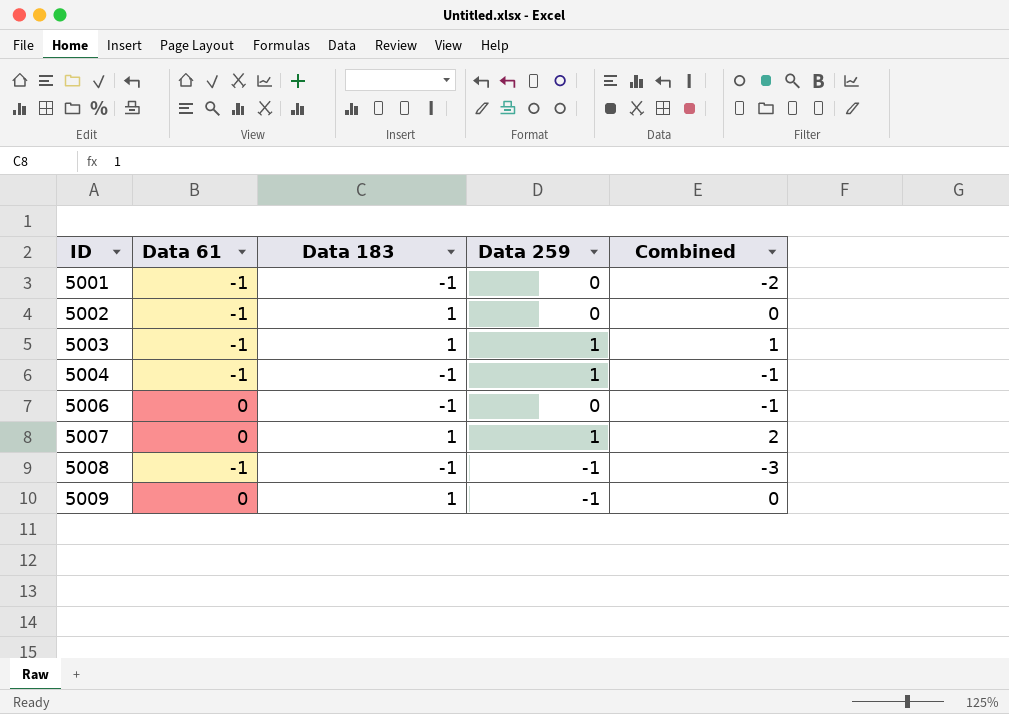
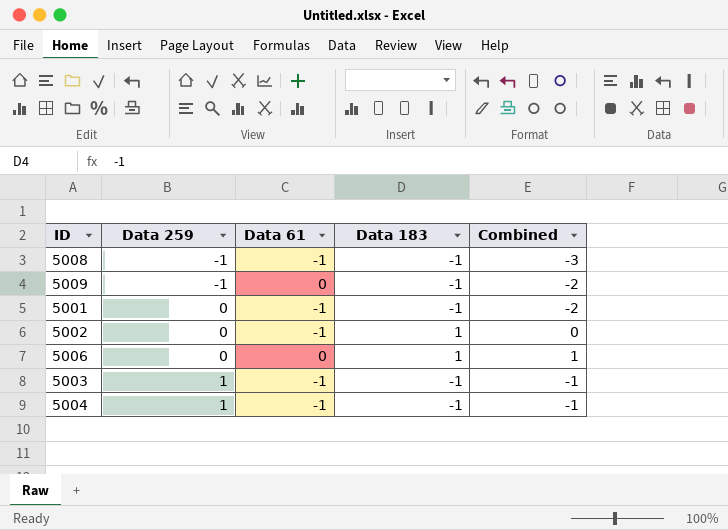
row order: ID ascending -> Data 259 ascending
column Data 259 | position: 4 -> 2
row 5007: 0 | 1 | 1 | 2 -> none
5009 | Data 183: 1 -> -1
5009 | Combined: 0 -> -2
5006 | Data 183: -1 -> 1
5006 | Combined: -1 -> 1
5003 | Data 183: 1 -> -1
5003 | Combined: 1 -> -1

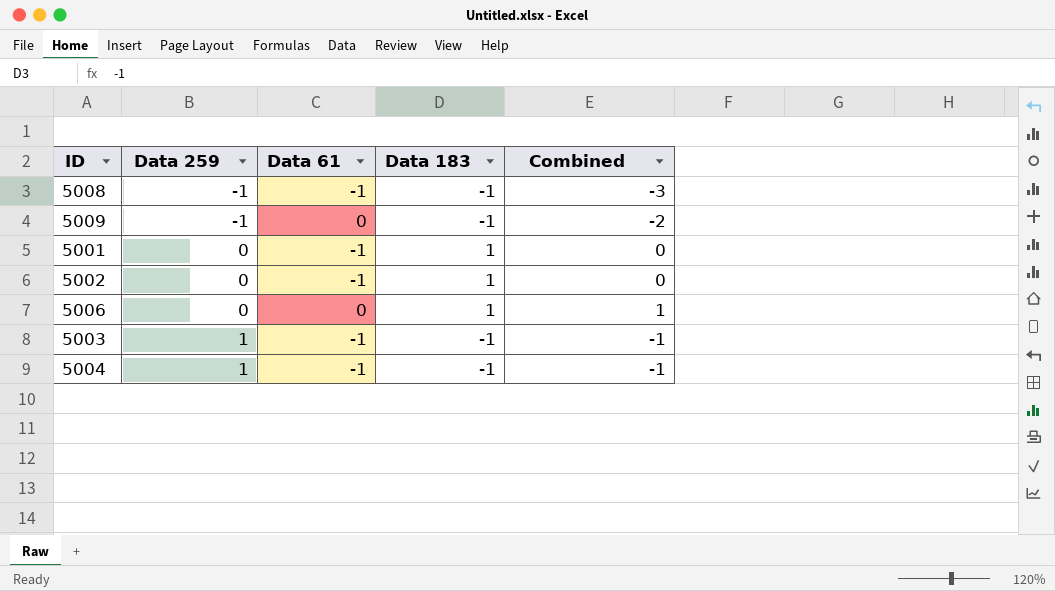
5001 | Data 183: -1 -> 1
5001 | Combined: -2 -> 0

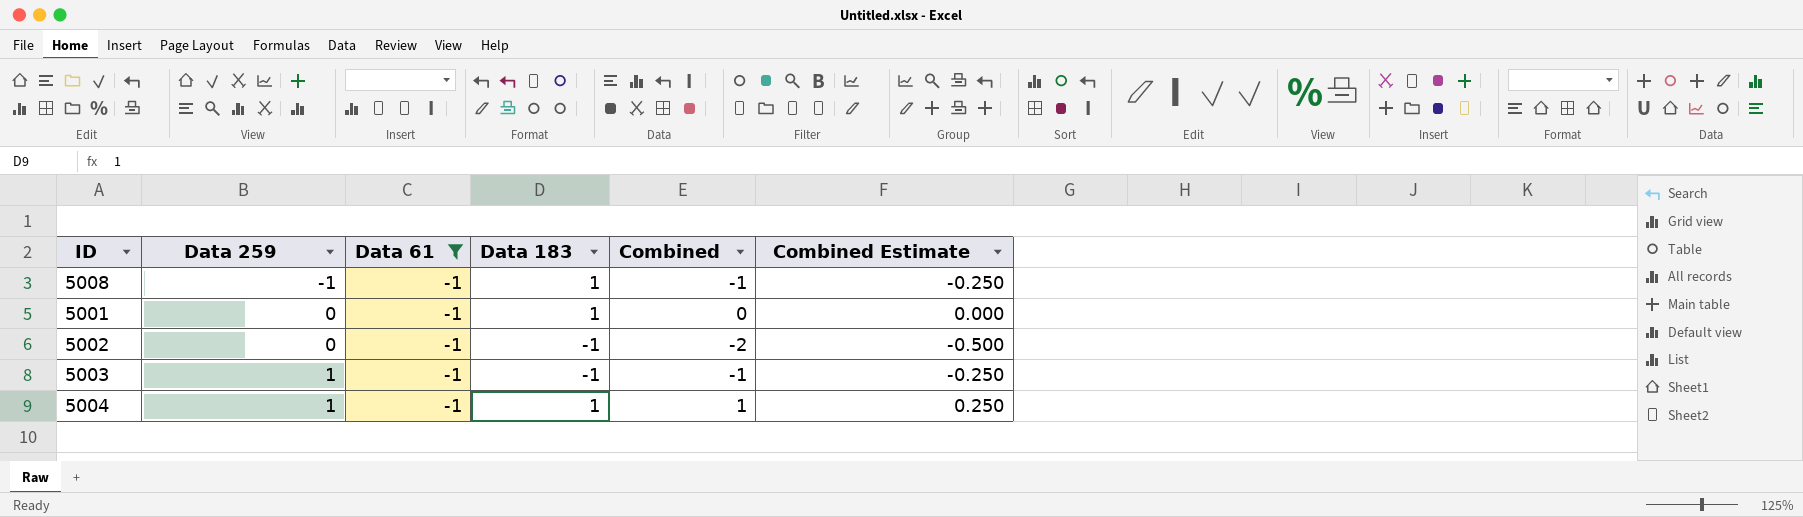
filter: none -> Data 61 = -1
column Combined Estimate | formula: none -> [Combined] * 0.25
5008 | Data 183: -1 -> 1
5008 | Combined: -3 -> -1
5002 | Data 183: 1 -> -1
5002 | Combined: 0 -> -2
5004 | Data 183: -1 -> 1
5004 | Combined: -1 -> 1

